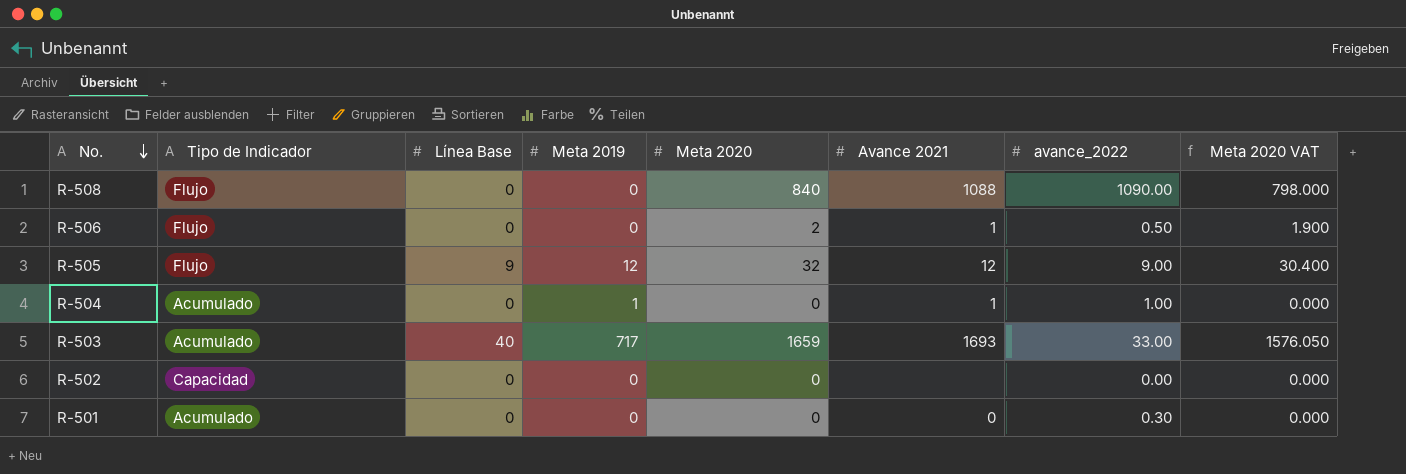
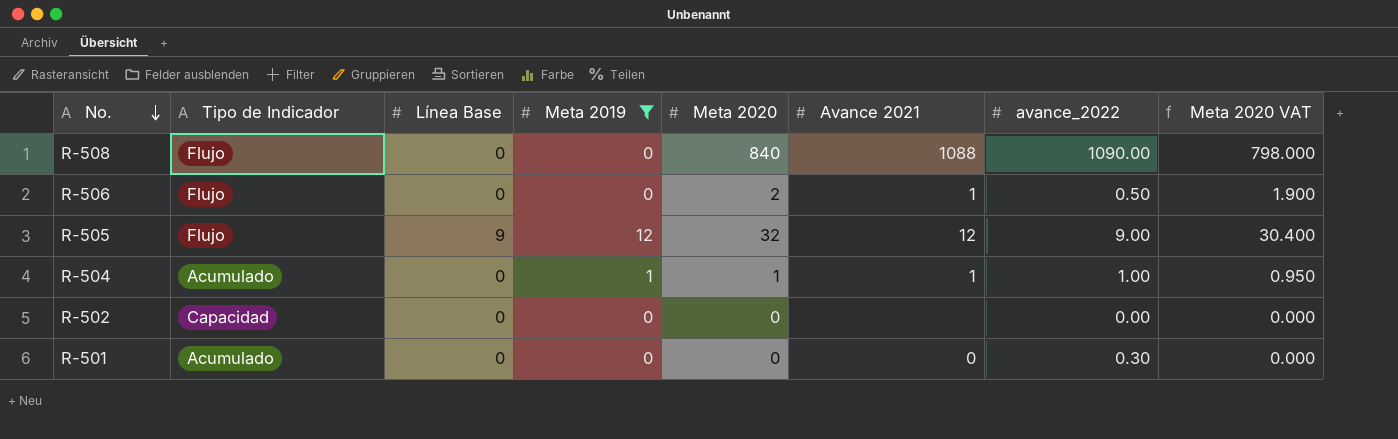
filter: none -> Meta 2019 != 717
R-504 | Meta 2020: 0 -> 1
R-504 | Meta 2020 VAT: 0.000 -> 0.950

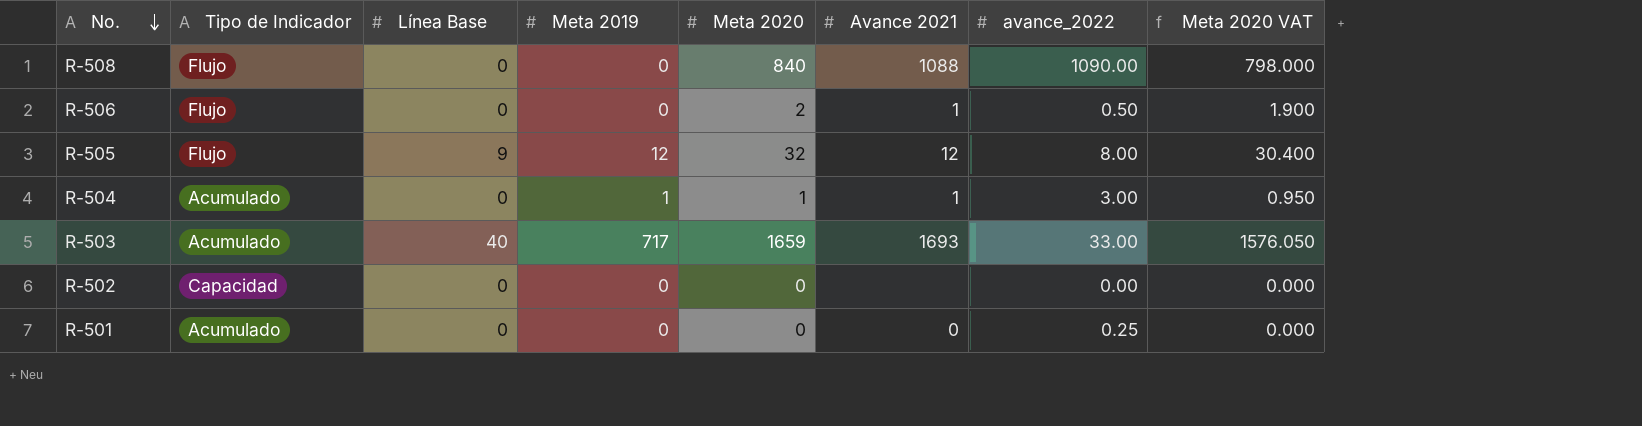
filter: Meta 2019 != 717 -> none
R-505 | avance_2022: 9.00 -> 8.00
R-504 | avance_2022: 1.00 -> 3.00
R-501 | avance_2022: 0.30 -> 0.25

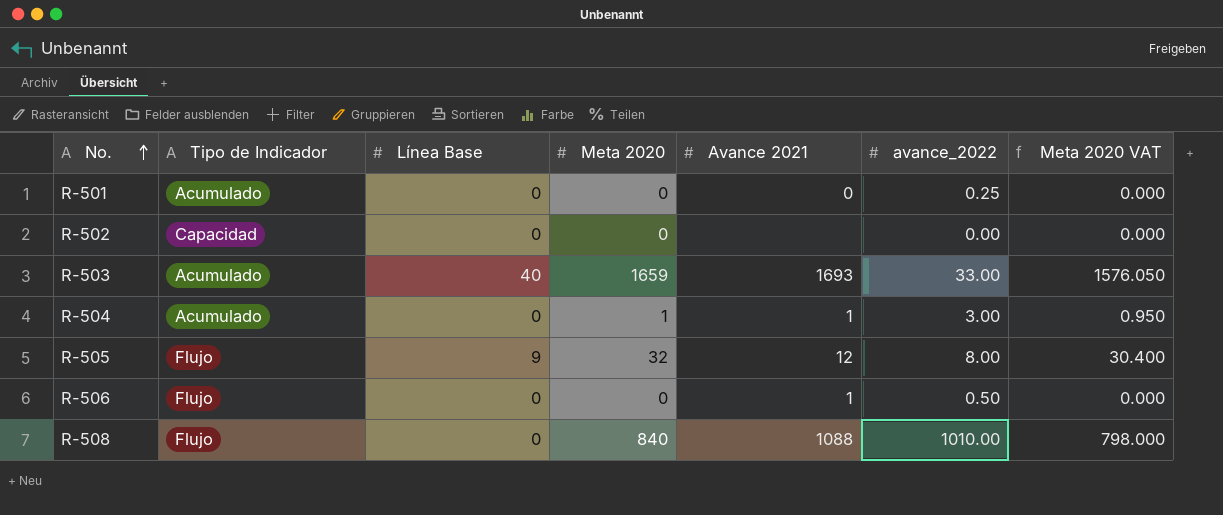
row order: No. descending -> No. ascending
column Meta 2019 | position: 4 -> none
R-506 | Meta 2020: 2 -> 0
R-506 | Meta 2020 VAT: 1.900 -> 0.000
R-508 | avance_2022: 1090.00 -> 1010.00

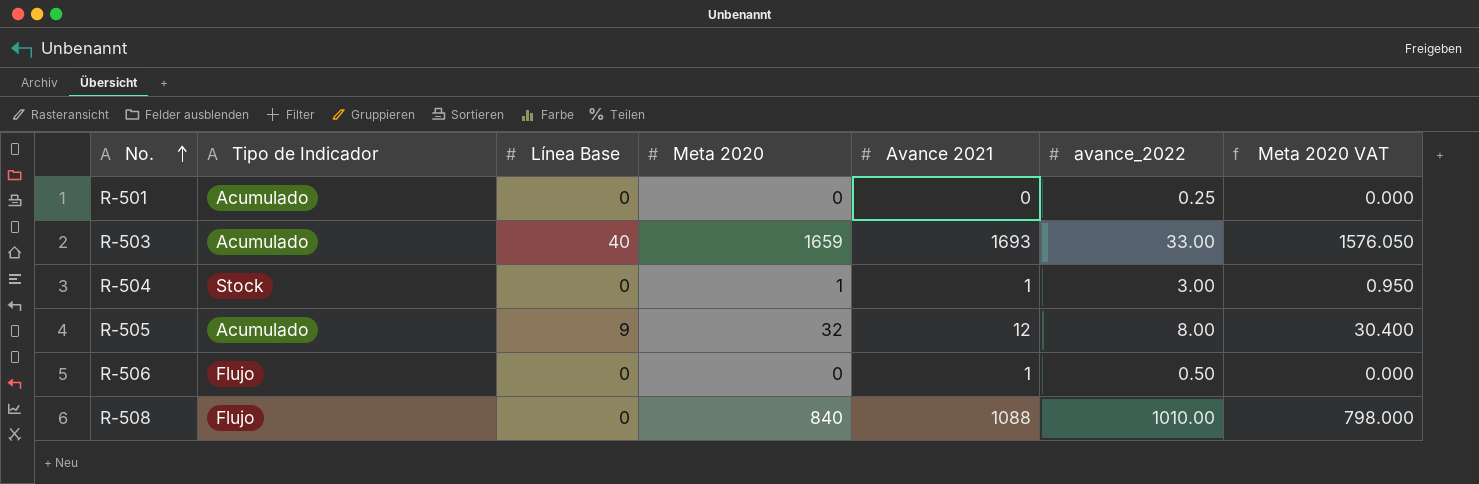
row R-502: Capacidad | 0 | 0 | none | 0.00 | 0.000 -> none
R-504 | Tipo de Indicador: Acumulado -> Stock
R-505 | Tipo de Indicador: Flujo -> Acumulado

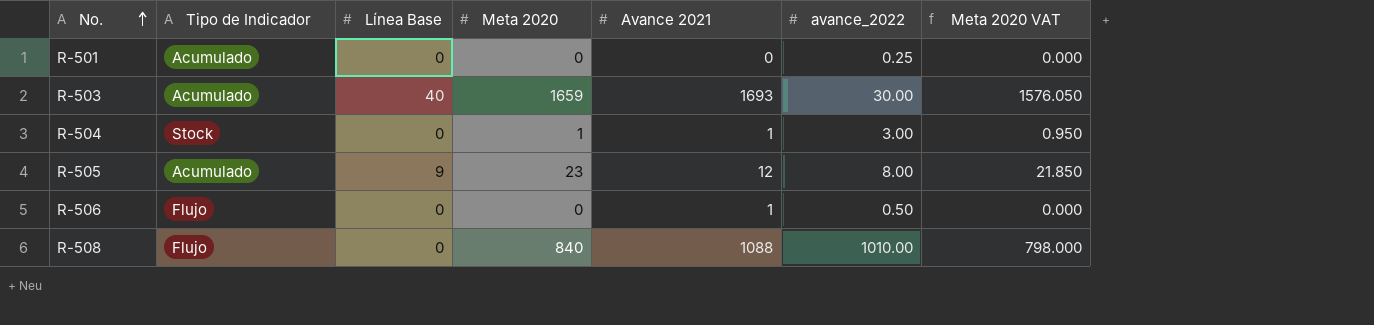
R-503 | avance_2022: 33.00 -> 30.00
R-505 | Meta 2020: 32 -> 23
R-505 | Meta 2020 VAT: 30.400 -> 21.850

